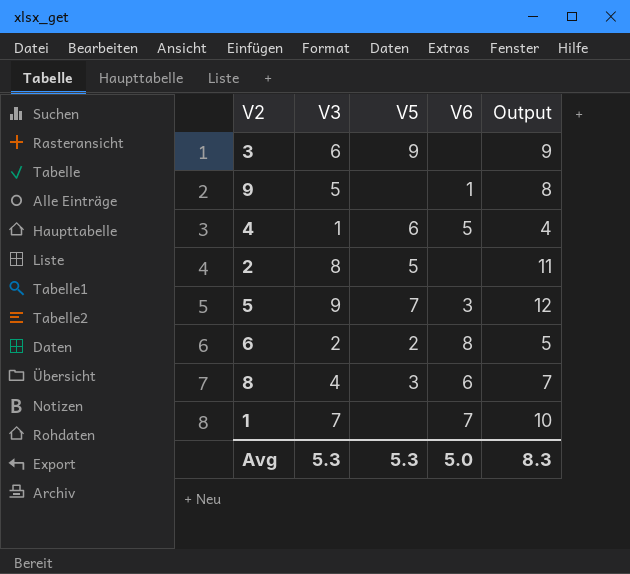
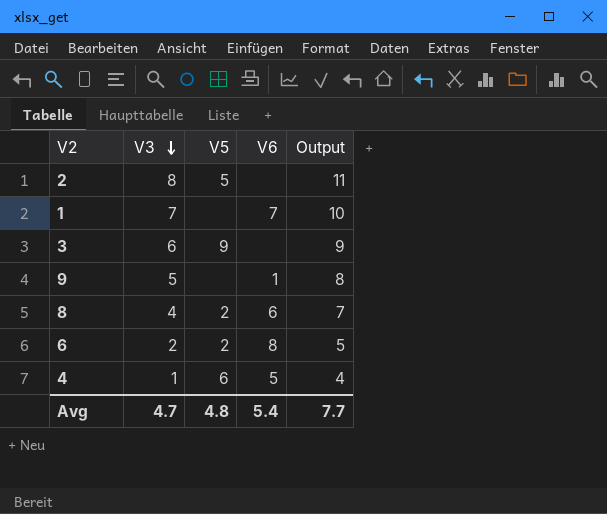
row order: none -> V3 descending
row 5: 9 | 7 | 3 | 12 -> none
8 | V5: 3 -> 2
Avg | V3: 5.3 -> 4.7
Avg | V5: 5.3 -> 4.8
Avg | V6: 5.0 -> 5.4
Avg | Output: 8.3 -> 7.7

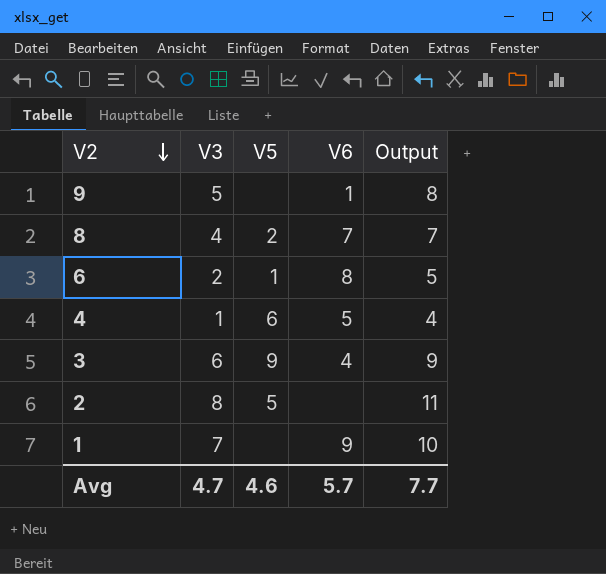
row order: V3 descending -> V2 descending
8 | V6: 6 -> 7
6 | V5: 2 -> 1
3 | V6: none -> 4
1 | V6: 7 -> 9
Avg | V5: 4.8 -> 4.6
Avg | V6: 5.4 -> 5.7

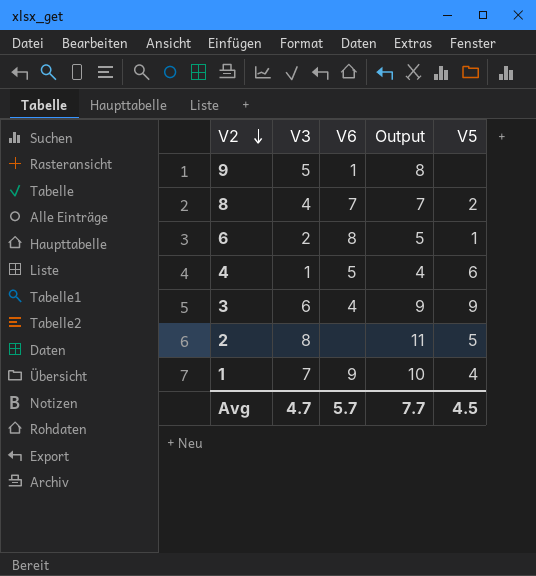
column V5 | position: 3 -> 5
1 | V5: none -> 4
Avg | V5: 4.6 -> 4.5

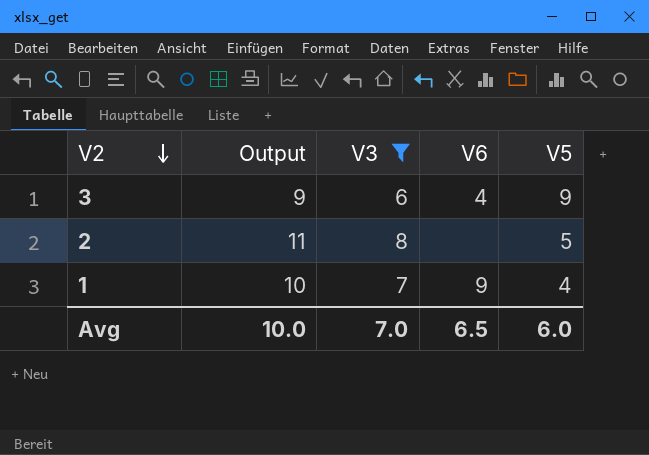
filter: none -> V3 >= 6
column Output | position: 4 -> 2
Avg | Output: 7.7 -> 10.0
Avg | V3: 4.7 -> 7.0
Avg | V6: 5.7 -> 6.5
Avg | V5: 4.5 -> 6.0

